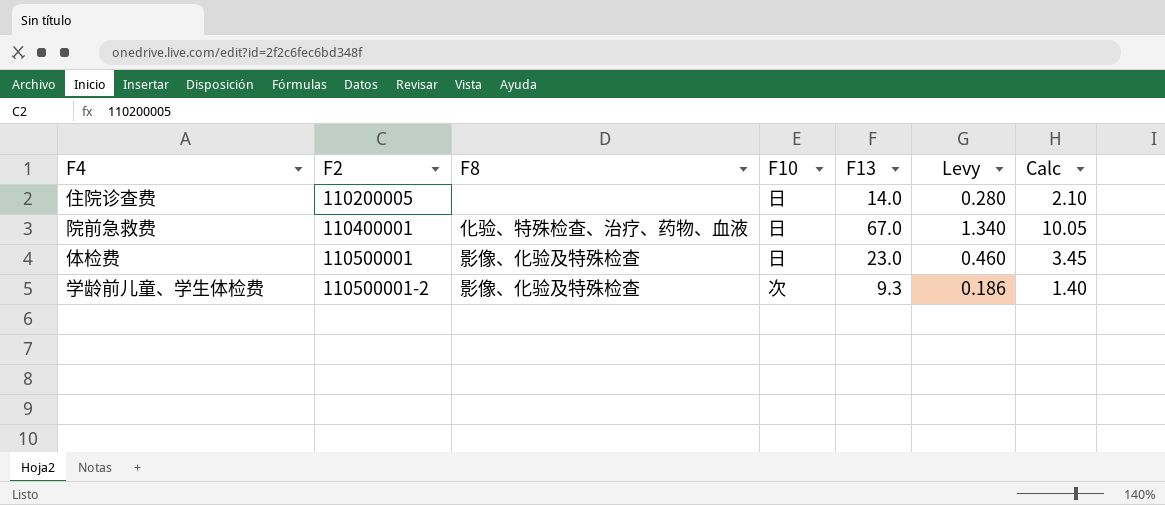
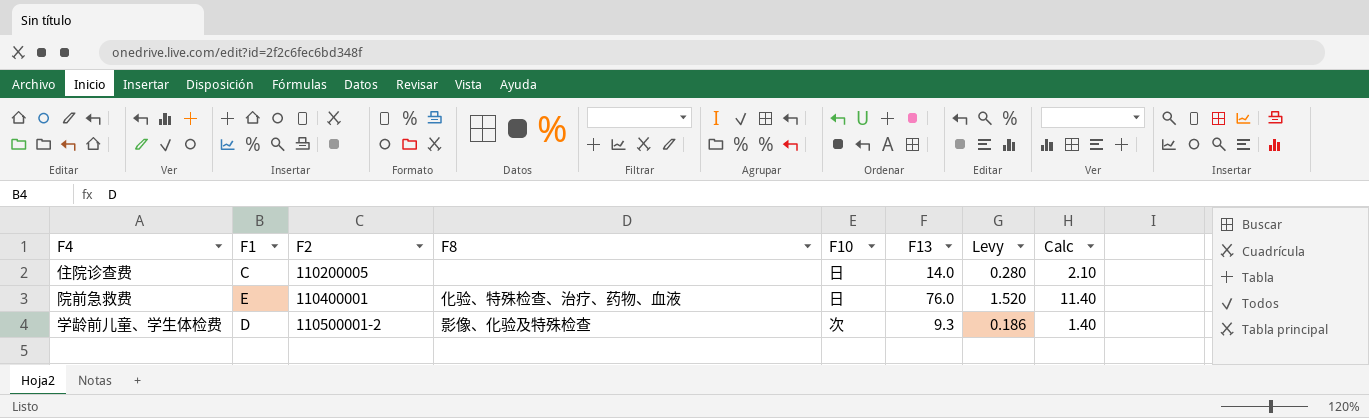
column F1 | position: none -> 2
row 体检费: 110500001 | 影像、化验及特殊检查 | 日 | 23.0 | 0.460 | 3.45 -> none
院前急救费 | F13: 67.0 -> 76.0
院前急救费 | Levy: 1.340 -> 1.520
院前急救费 | Calc: 10.05 -> 11.40

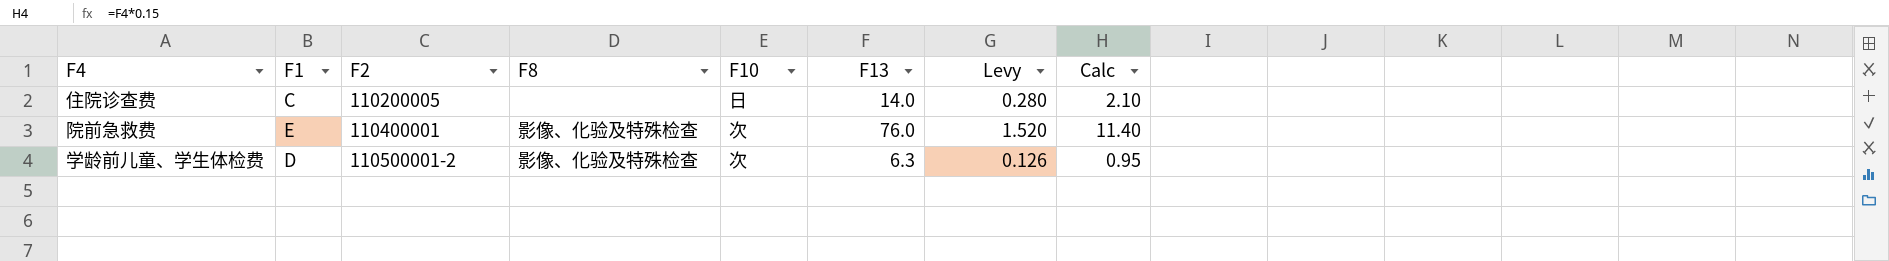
院前急救费 | F8: 化验、特殊检查、治疗、药物、血液 -> 影像、化验及特殊检查
院前急救费 | F10: 日 -> 次
学龄前儿童、学生体检费 | F13: 9.3 -> 6.3
学龄前儿童、学生体检费 | Levy: 0.186 -> 0.126
学龄前儿童、学生体检费 | Calc: 1.40 -> 0.95

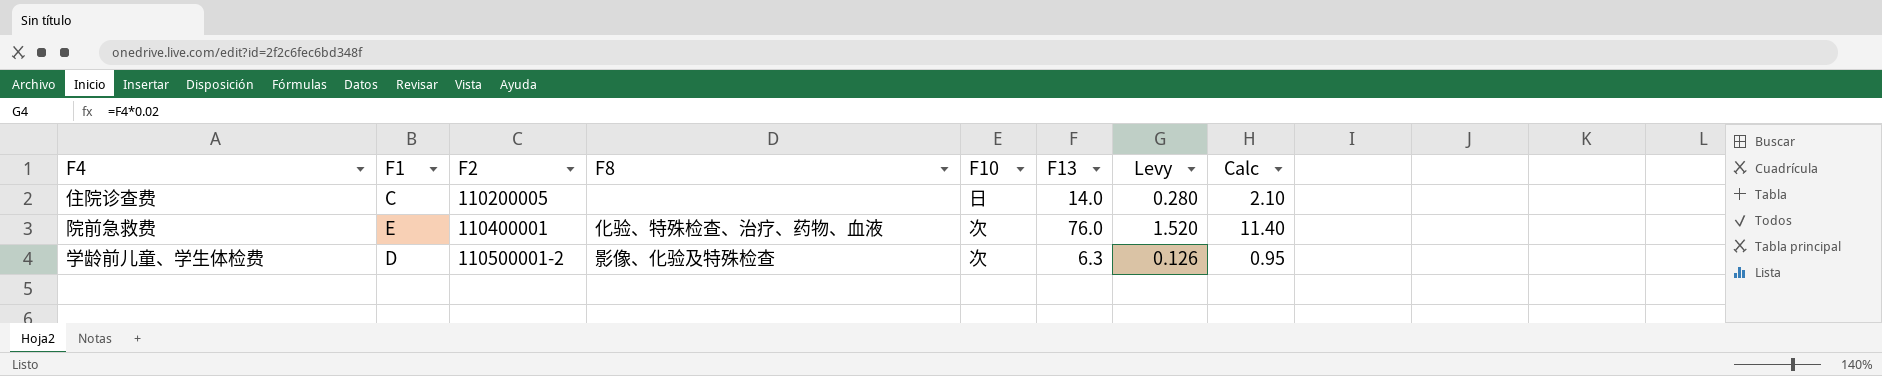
院前急救费 | F8: 影像、化验及特殊检查 -> 化验、特殊检查、治疗、药物、血液

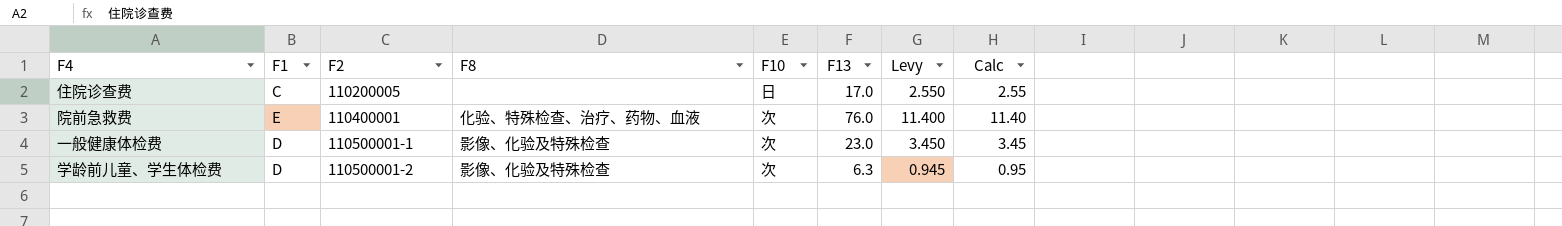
column Levy | formula: [F13] * 0.02 -> [F13] * 0.15
住院诊查费 | F13: 14.0 -> 17.0
住院诊查费 | Calc: 2.10 -> 2.55
row 一般健康体检费: none -> D | 110500001-1 | 影像、化验及特殊检查 | 次 | 23.0 | 3.450 | 3.45

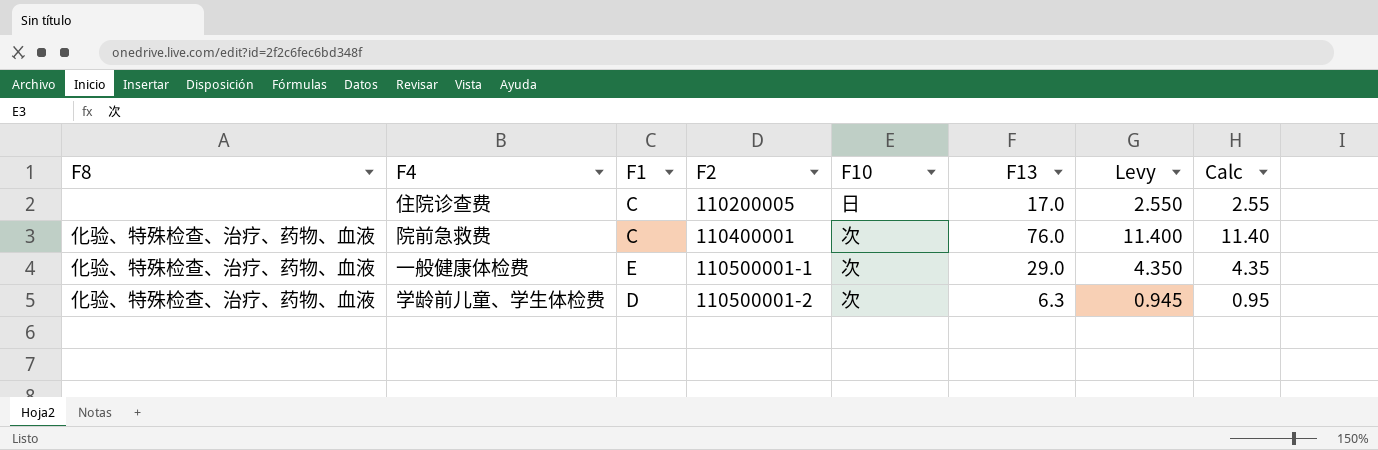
column F8 | position: 4 -> 1
院前急救费 | F1: E -> C
一般健康体检费 | F8: 影像、化验及特殊检查 -> 化验、特殊检查、治疗、药物、血液
一般健康体检费 | F1: D -> E
一般健康体检费 | F13: 23.0 -> 29.0
一般健康体检费 | Levy: 3.450 -> 4.350
一般健康体检费 | Calc: 3.45 -> 4.35
学龄前儿童、学生体检费 | F8: 影像、化验及特殊检查 -> 化验、特殊检查、治疗、药物、血液

